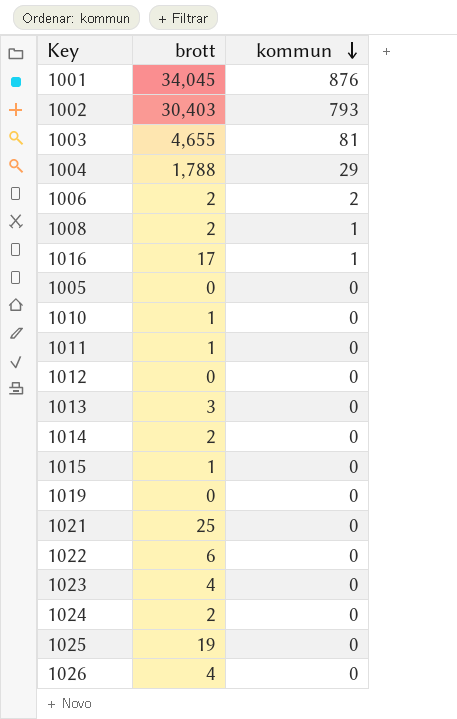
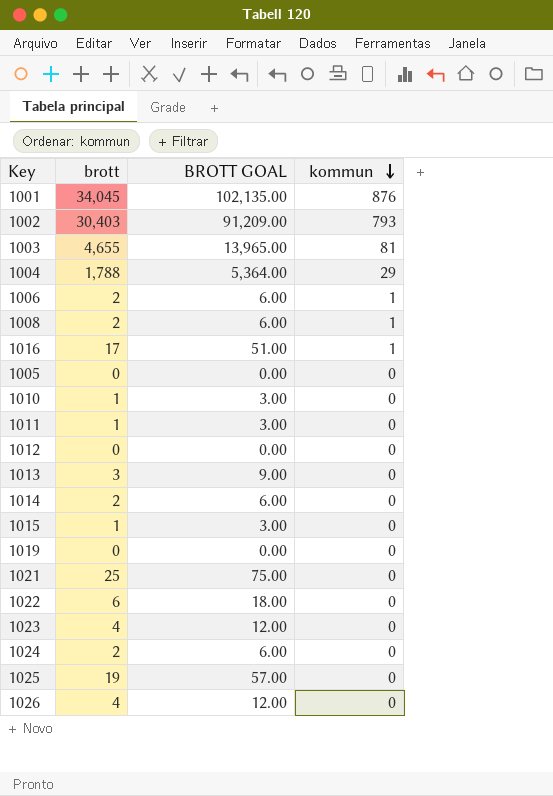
column BROTT GOAL | formula: none -> [brott] * 3
1006 | kommun: 2 -> 1

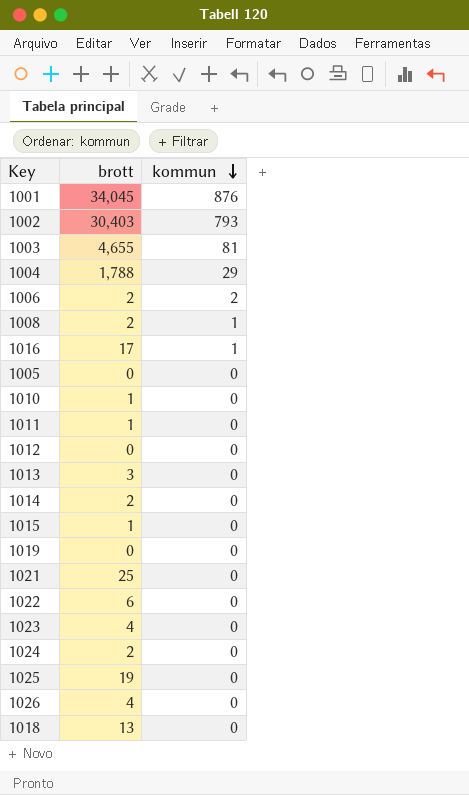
column BROTT GOAL | formula: [brott] * 3 -> none
1006 | kommun: 1 -> 2
row 1018: none -> 13 | 0

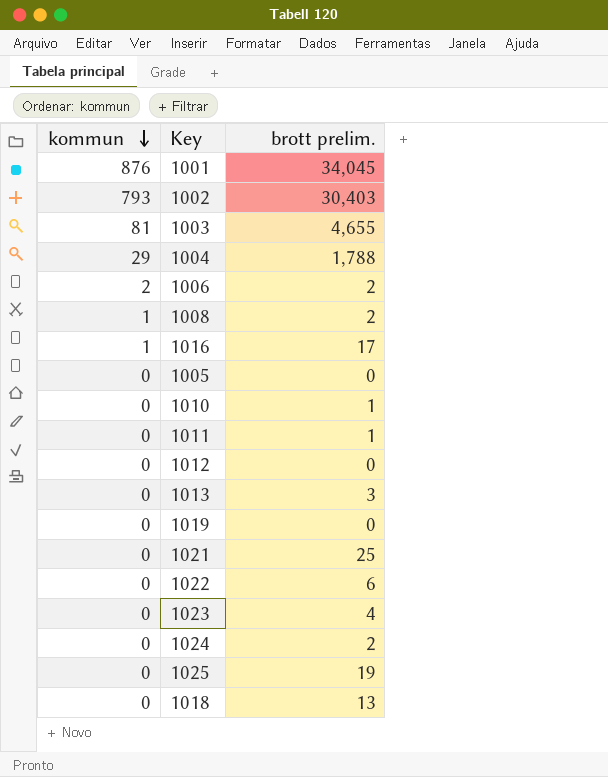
column kommun | position: 3 -> 1
column name: brott -> brott prelim.
row 1014: 2 | 0 -> none
row 1015: 1 | 0 -> none
row 1026: 4 | 0 -> none

